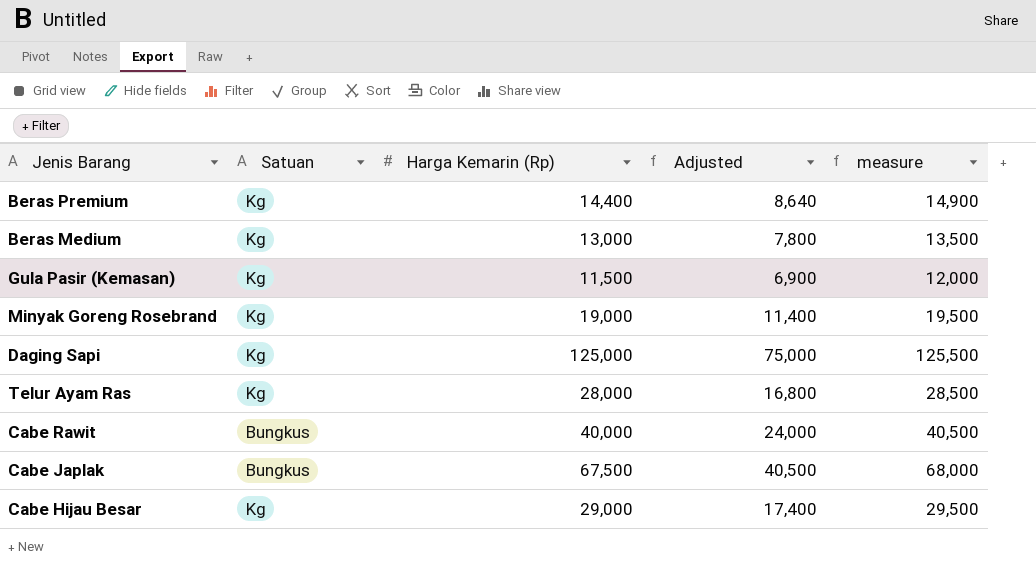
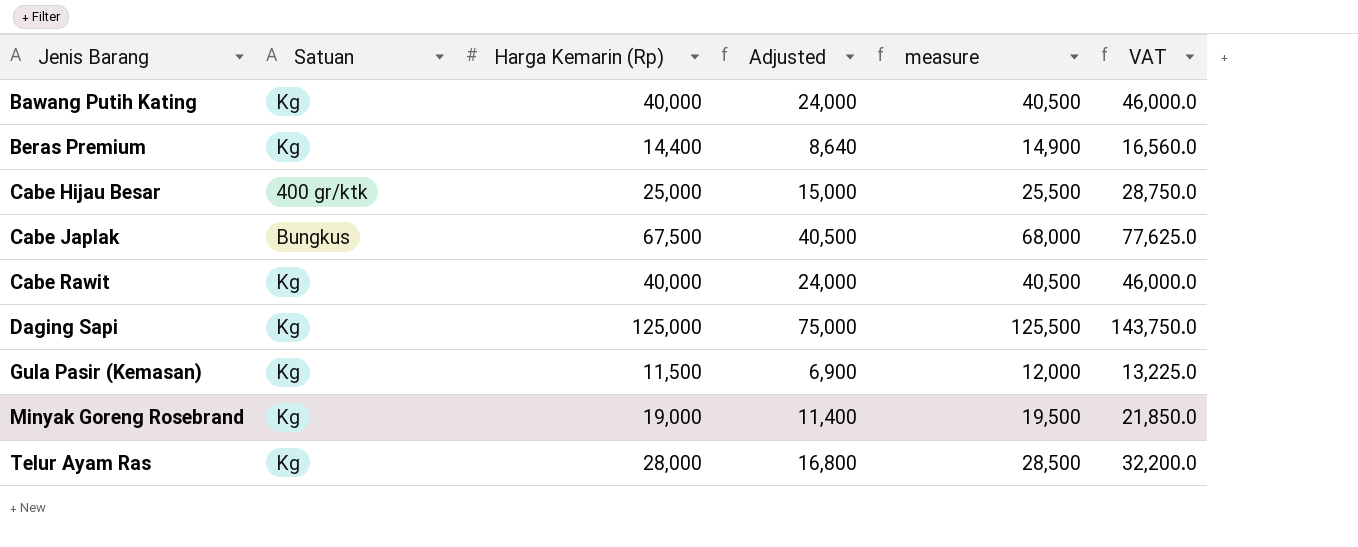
row order: none -> Jenis Barang ascending
column VAT | formula: none -> [Harga Kemarin (Rp)] * 1.15
row Beras Medium: Kg | 13,000 | 7,800 | 13,500 -> none
row Bawang Putih Kating: none -> Kg | 40,000 | 24,000 | 40,500 | 46,000.0
Cabe Hijau Besar | Satuan: Kg -> 400 gr/ktk
Cabe Hijau Besar | Harga Kemarin (Rp): 29,000 -> 25,000
Cabe Hijau Besar | Adjusted: 17,400 -> 15,000
Cabe Hijau Besar | measure: 29,500 -> 25,500
Cabe Rawit | Satuan: Bungkus -> Kg

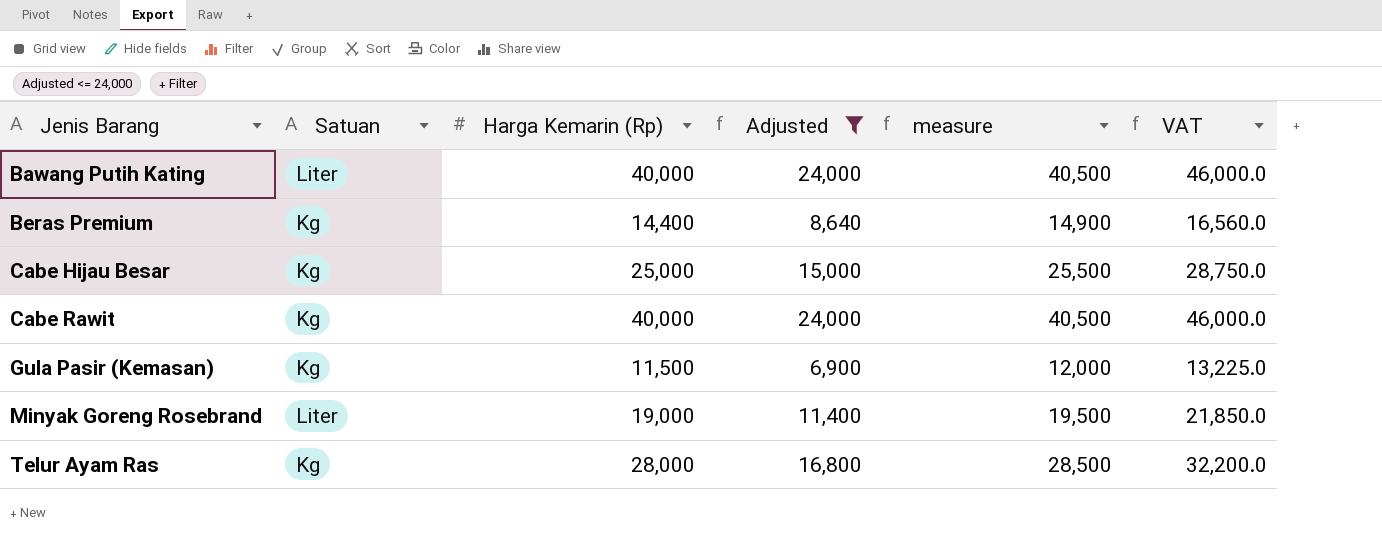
filter: none -> Adjusted <= 24,000
Bawang Putih Kating | Satuan: Kg -> Liter
Cabe Hijau Besar | Satuan: 400 gr/ktk -> Kg
Minyak Goreng Rosebrand | Satuan: Kg -> Liter

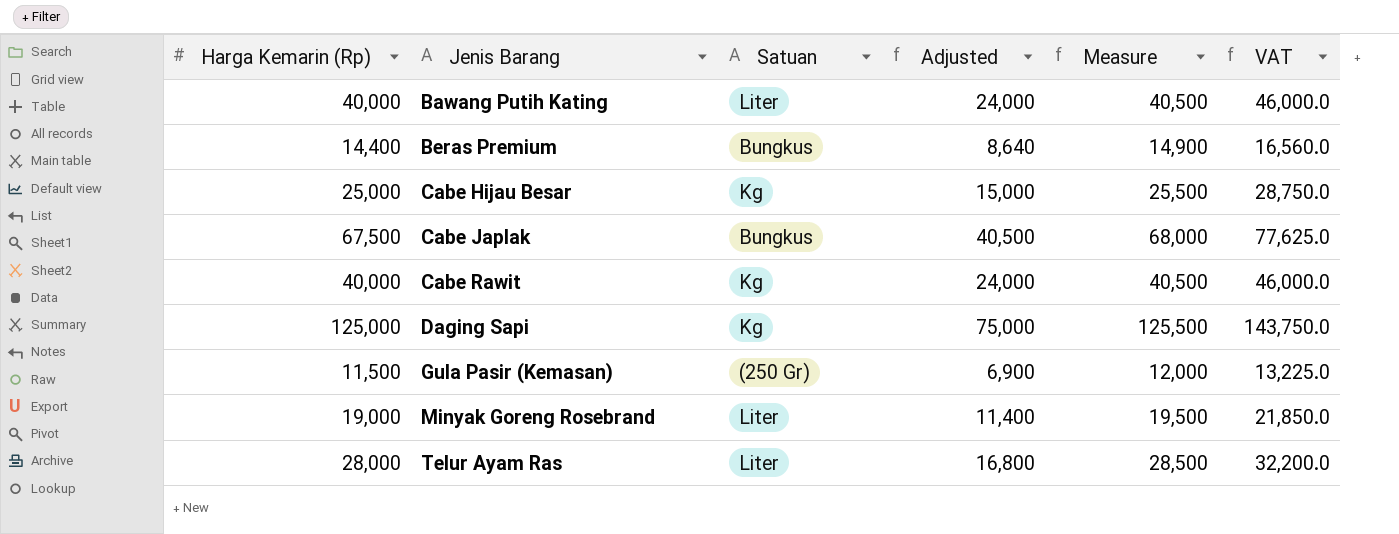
filter: Adjusted <= 24,000 -> none
column Harga Kemarin (Rp) | position: 3 -> 1
column name: measure -> Measure
Beras Premium | Satuan: Kg -> Bungkus
Gula Pasir (Kemasan) | Satuan: Kg -> (250 Gr)
Telur Ayam Ras | Satuan: Kg -> Liter

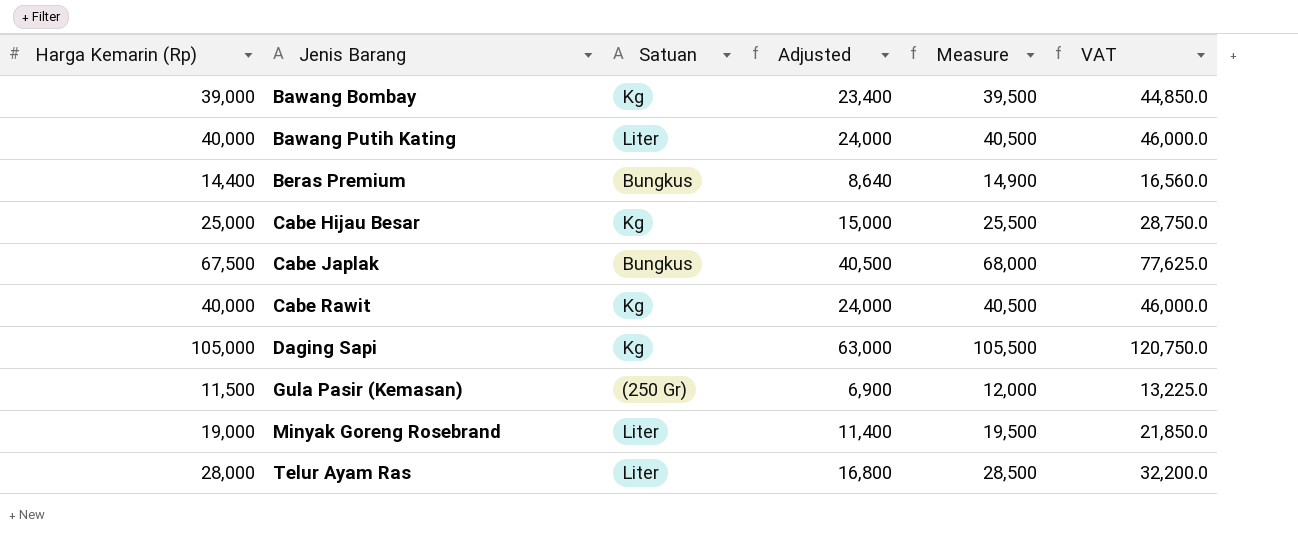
row Bawang Bombay: none -> 39,000 | Kg | 23,400 | 39,500 | 44,850.0
Daging Sapi | Harga Kemarin (Rp): 125,000 -> 105,000
Daging Sapi | Adjusted: 75,000 -> 63,000
Daging Sapi | Measure: 125,500 -> 105,500
Daging Sapi | VAT: 143,750.0 -> 120,750.0

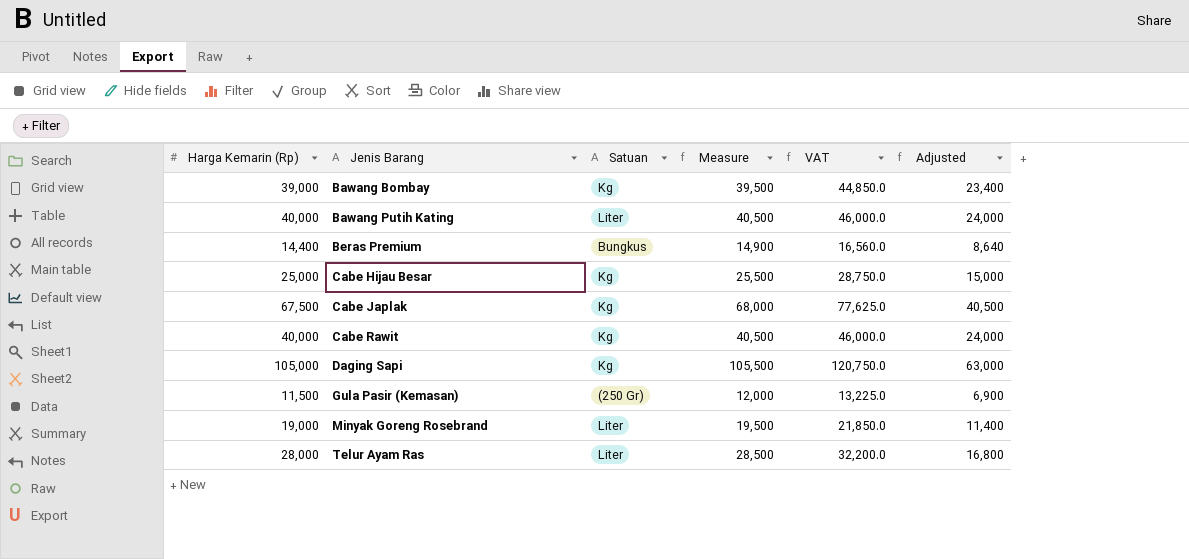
column Adjusted | position: 4 -> 6
Cabe Japlak | Satuan: Bungkus -> Kg

